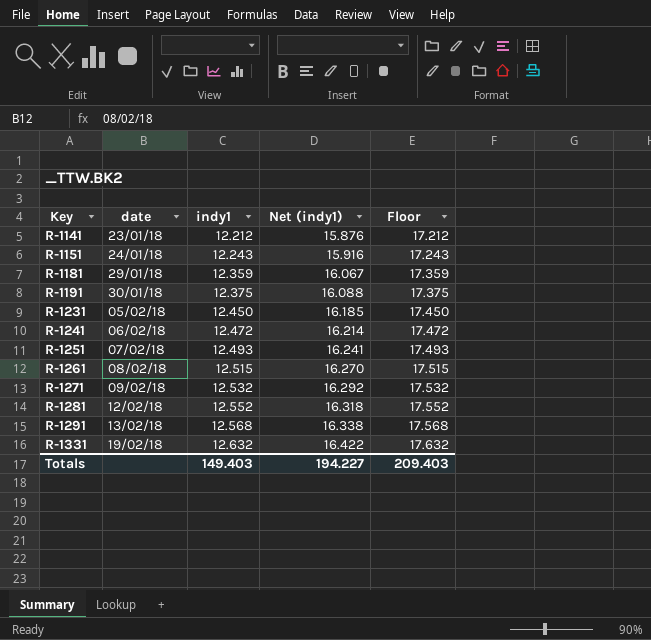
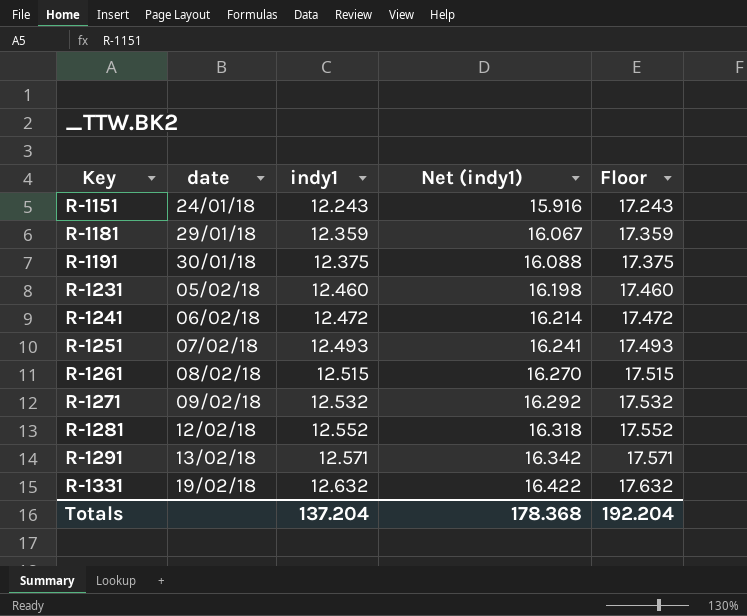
row R-1141: 23/01/18 | 12.212 | 15.876 | 17.212 -> none
R-1231 | indy1: 12.450 -> 12.460
R-1231 | Net (indy1): 16.185 -> 16.198
R-1231 | Floor: 17.450 -> 17.460
R-1291 | indy1: 12.568 -> 12.571
R-1291 | Net (indy1): 16.338 -> 16.342
R-1291 | Floor: 17.568 -> 17.571
Totals | indy1: 149.403 -> 137.204
Totals | Net (indy1): 194.227 -> 178.368
Totals | Floor: 209.403 -> 192.204

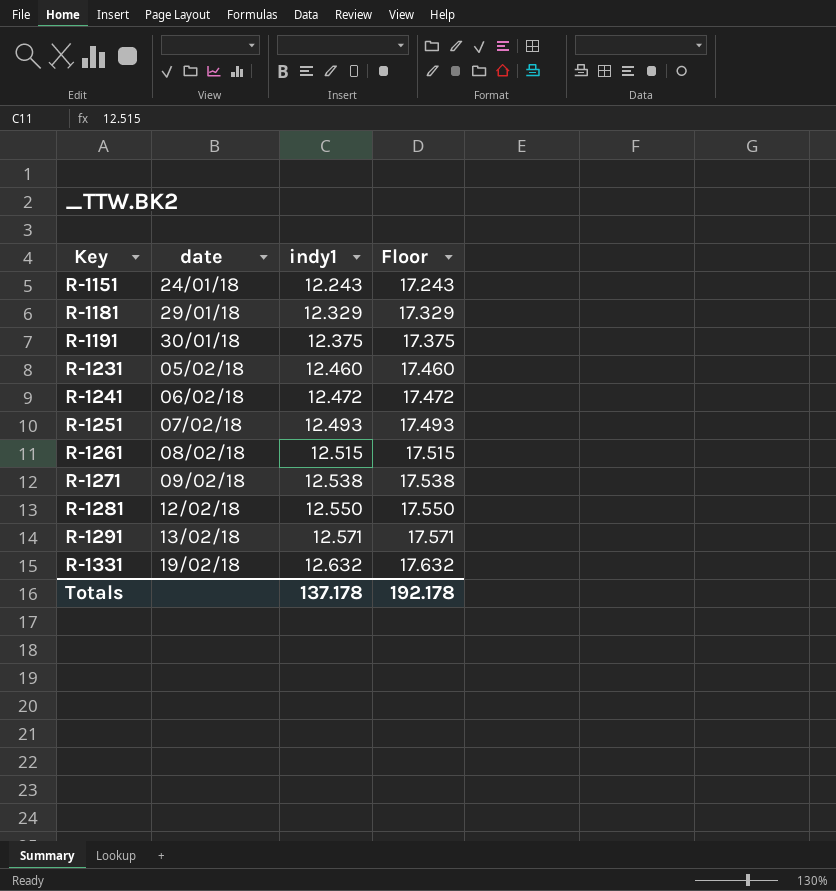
column Net (indy1) | formula: [indy1] * 1.3 -> none
R-1181 | indy1: 12.359 -> 12.329
R-1181 | Floor: 17.359 -> 17.329
R-1271 | indy1: 12.532 -> 12.538
R-1271 | Floor: 17.532 -> 17.538
R-1281 | indy1: 12.552 -> 12.550
R-1281 | Floor: 17.552 -> 17.550
Totals | indy1: 137.204 -> 137.178
Totals | Floor: 192.204 -> 192.178

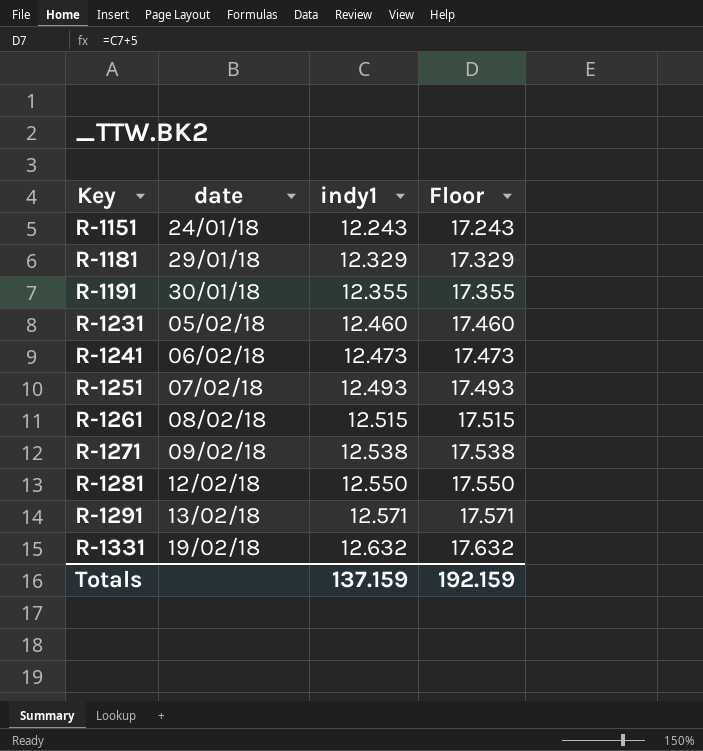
R-1191 | indy1: 12.375 -> 12.355
R-1191 | Floor: 17.375 -> 17.355
R-1241 | indy1: 12.472 -> 12.473
R-1241 | Floor: 17.472 -> 17.473
Totals | indy1: 137.178 -> 137.159
Totals | Floor: 192.178 -> 192.159

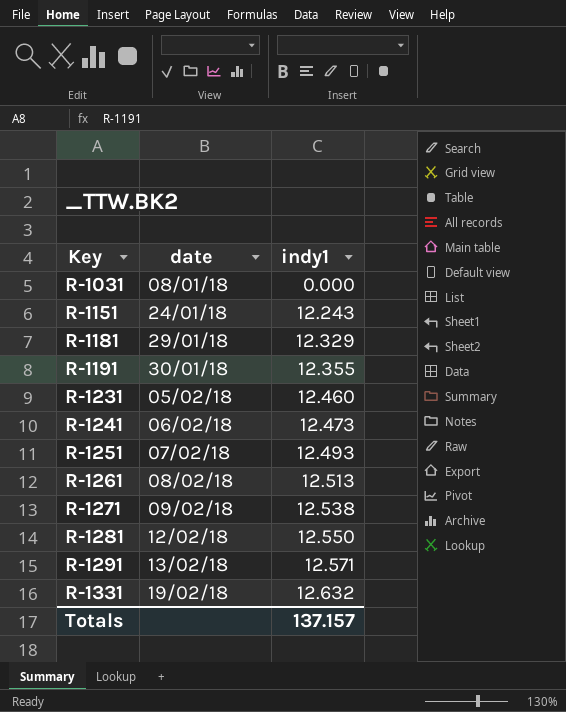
column Floor | formula: [indy1] + 5 -> none
row R-1031: none -> 08/01/18 | 0.000
R-1261 | indy1: 12.515 -> 12.513
Totals | indy1: 137.159 -> 137.157

